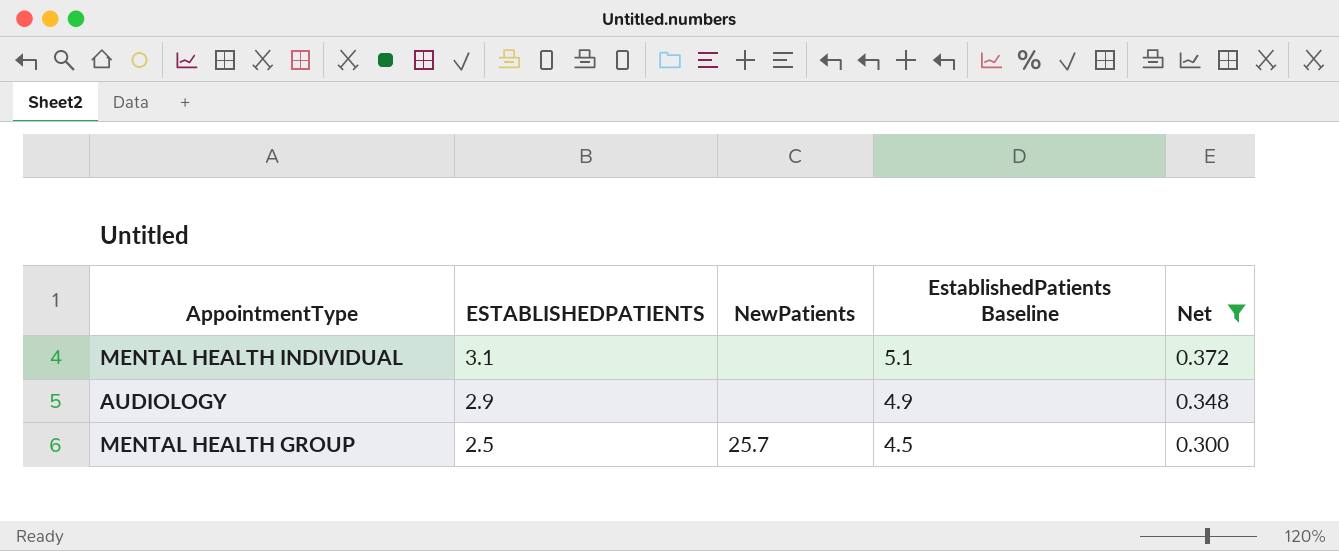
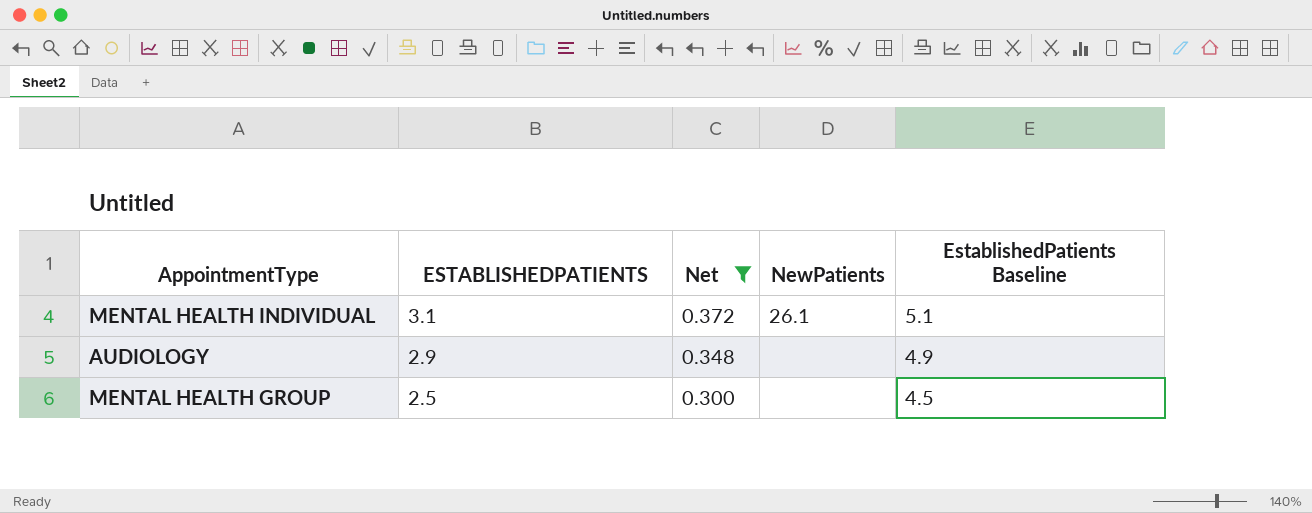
column Net | position: 5 -> 3
MENTAL HEALTH INDIVIDUAL | NewPatients: none -> 26.1
MENTAL HEALTH GROUP | NewPatients: 25.7 -> none

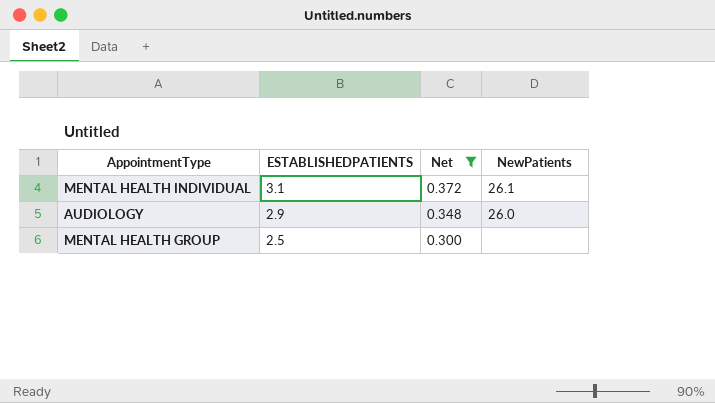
column EstablishedPatients Baseline | formula: [ESTABLISHEDPATIENTS] + 2 -> none
AUDIOLOGY | NewPatients: none -> 26.0

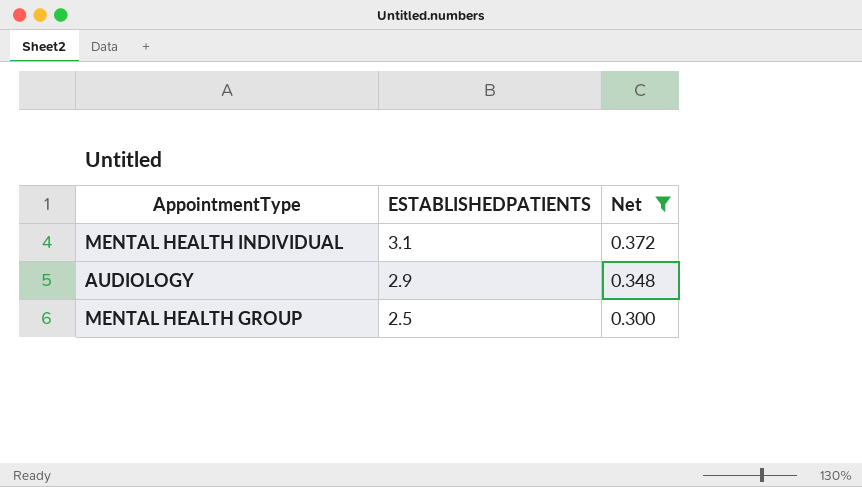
column NewPatients | position: 4 -> none

